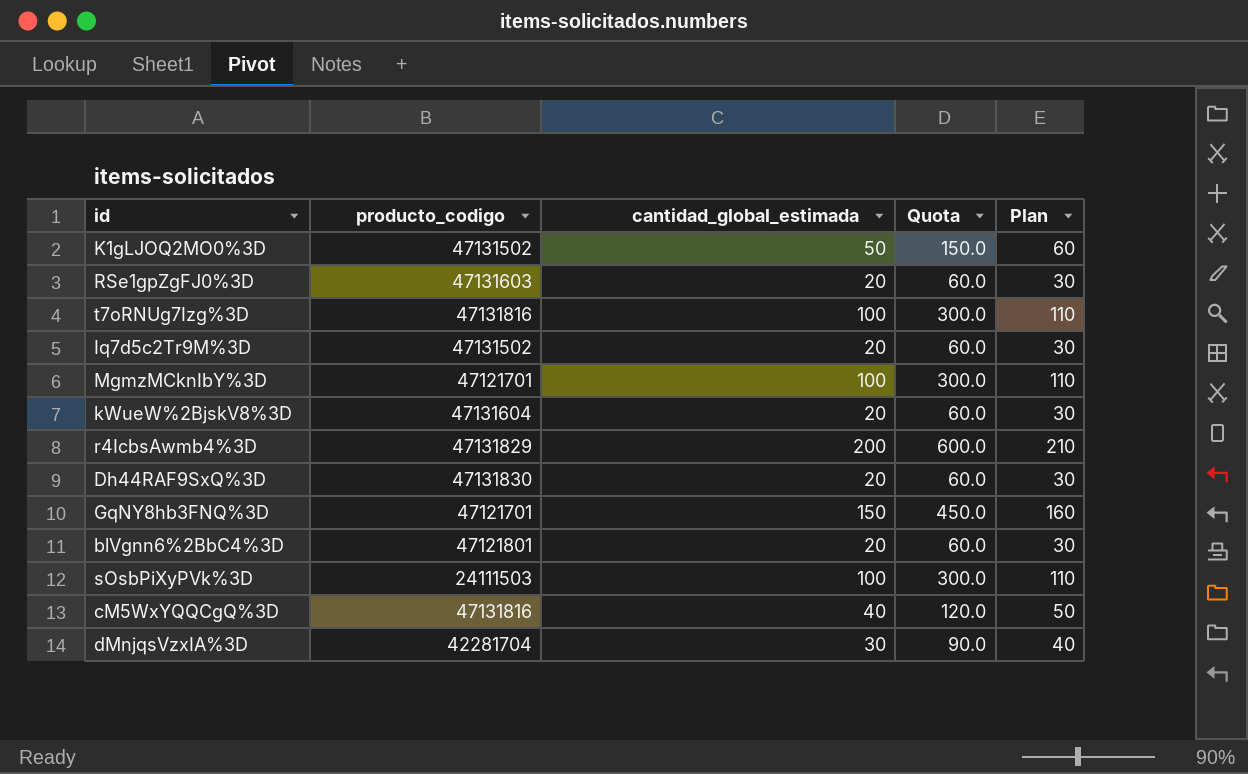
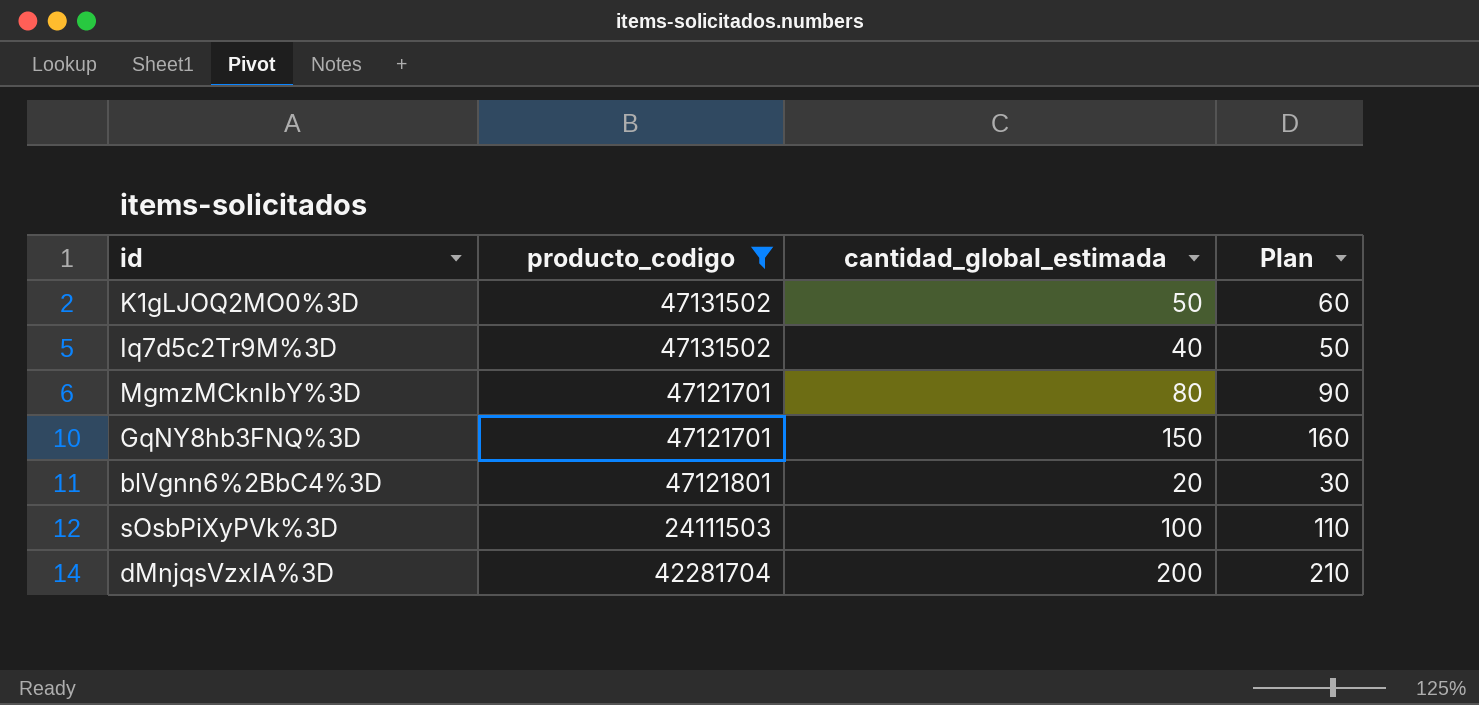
filter: none -> producto_codigo <= 47131502
column Quota | formula: [cantidad_global_estimada] * 3 -> none
Iq7d5c2Tr9M%3D | cantidad_global_estimada: 20 -> 40
Iq7d5c2Tr9M%3D | Plan: 30 -> 50
MgmzMCknIbY%3D | cantidad_global_estimada: 100 -> 80
MgmzMCknIbY%3D | Plan: 110 -> 90
dMnjqsVzxIA%3D | cantidad_global_estimada: 30 -> 200
dMnjqsVzxIA%3D | Plan: 40 -> 210

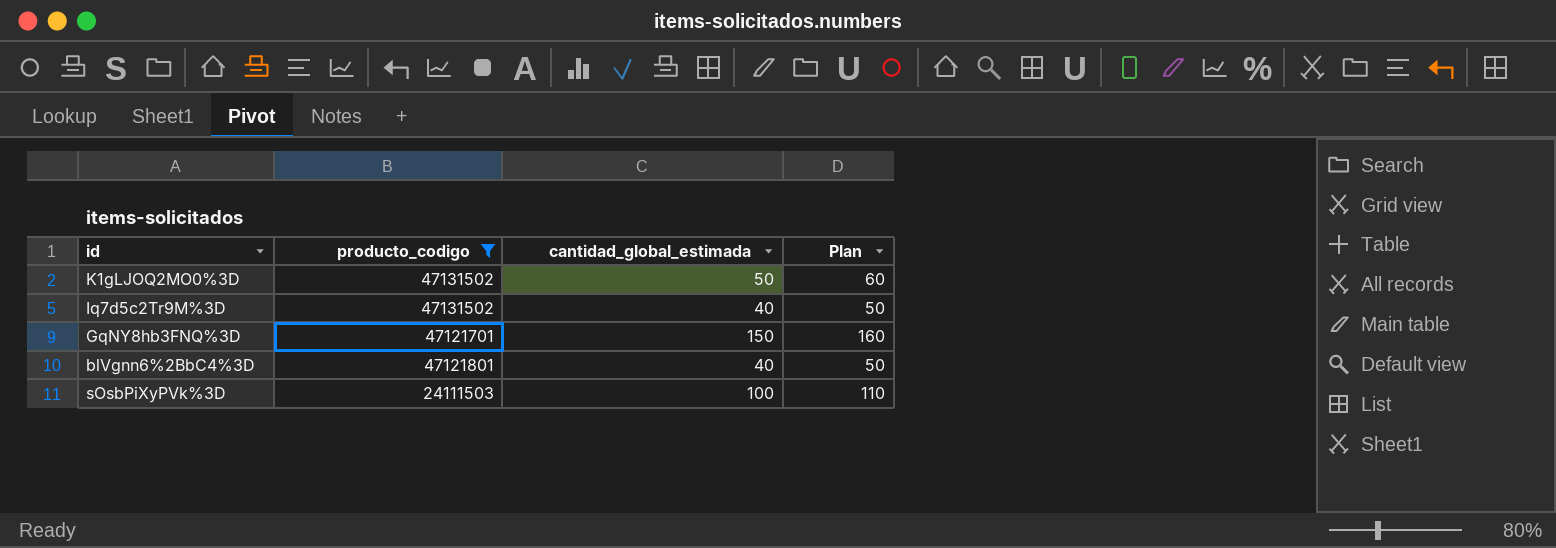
row MgmzMCknIbY%3D: 47121701 | 80 | 90 -> none
row dMnjqsVzxIA%3D: 42281704 | 200 | 210 -> none
blVgnn6%2BbC4%3D | cantidad_global_estimada: 20 -> 40
blVgnn6%2BbC4%3D | Plan: 30 -> 50

